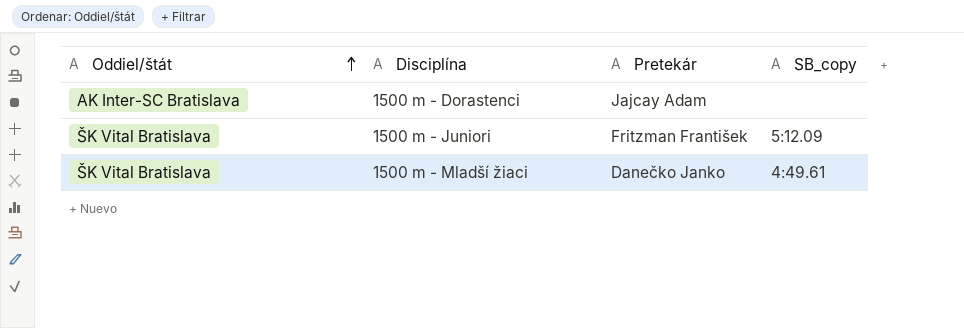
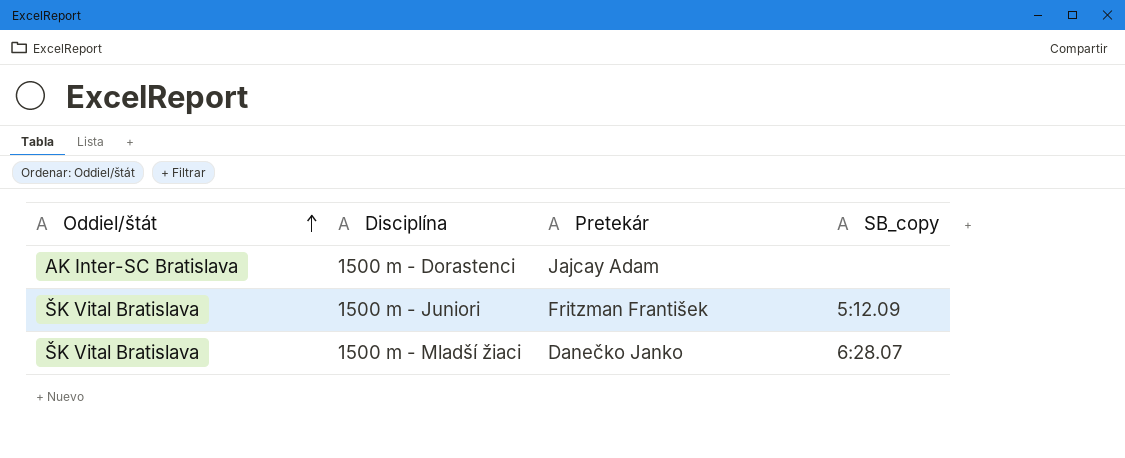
1500 m - Mladší žiaci | SB_copy: 4:49.61 -> 6:28.07

